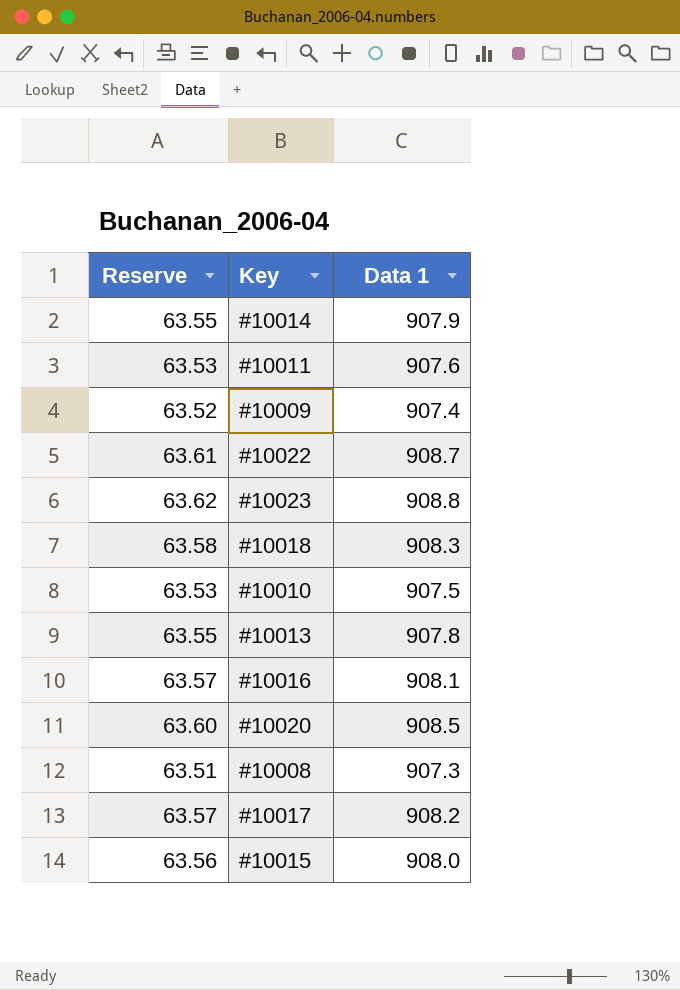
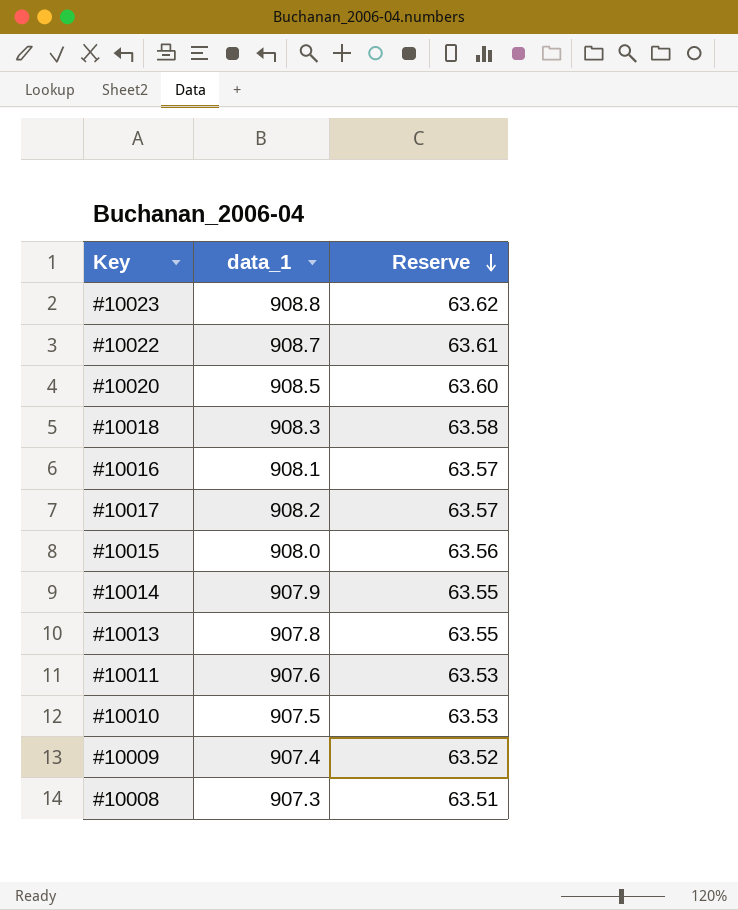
row order: none -> Reserve descending
column name: Data 1 -> data_1
column Reserve | position: 1 -> 3

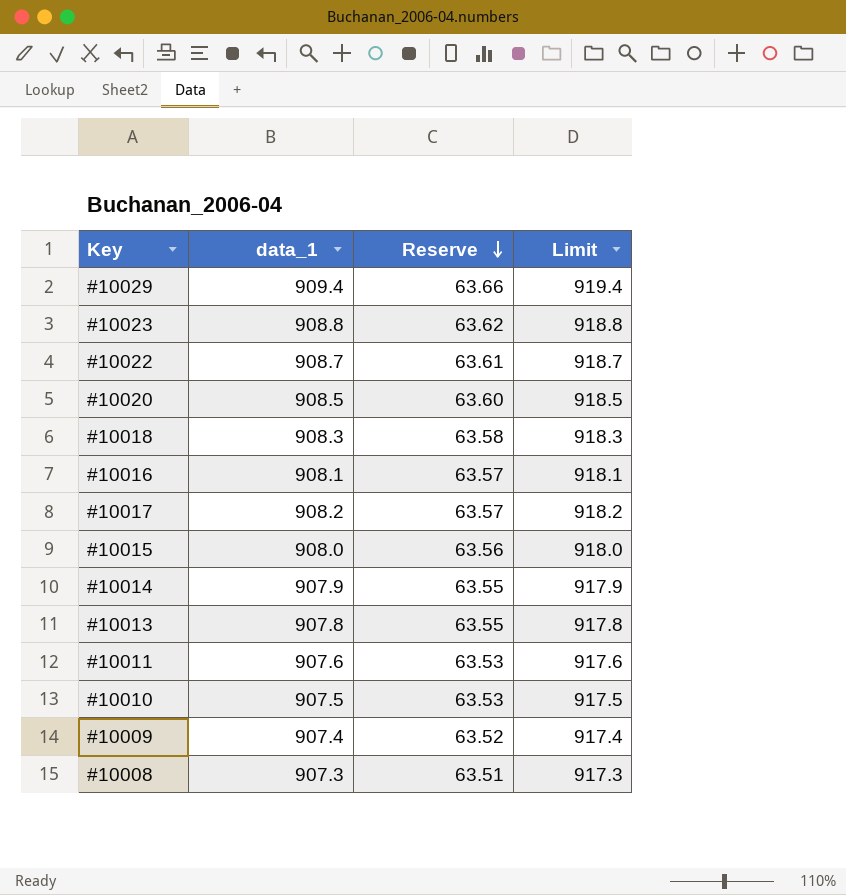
column Limit | formula: none -> [data_1] + 10
row #10029: none -> 909.4 | 63.66 | 919.4

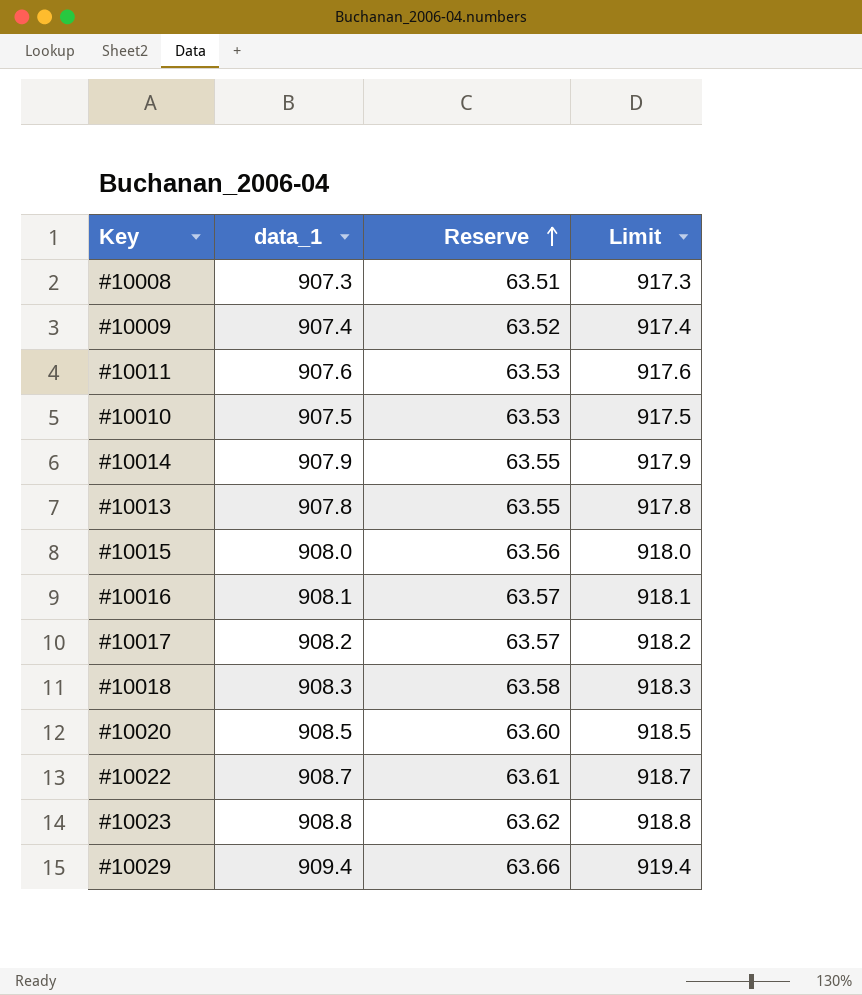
row order: Reserve descending -> Reserve ascending

